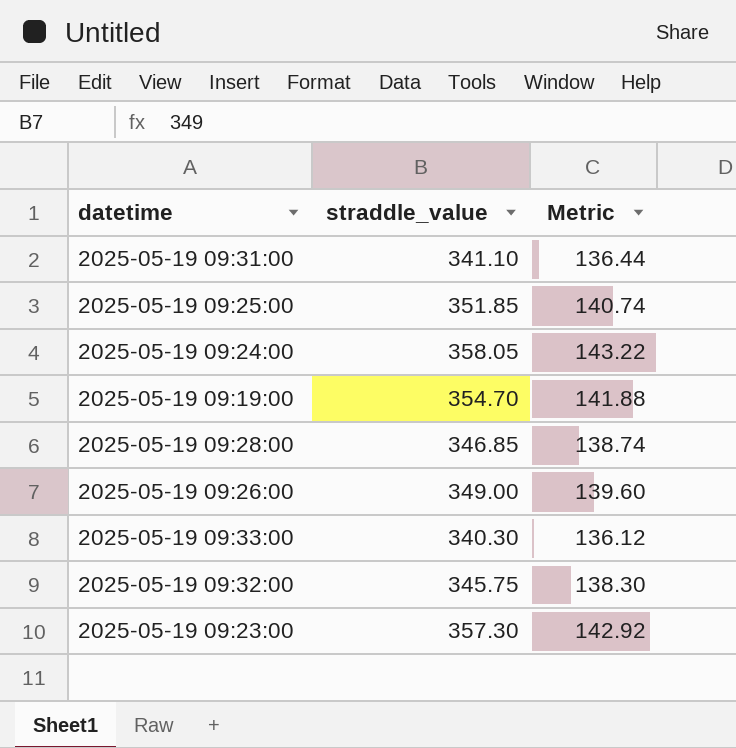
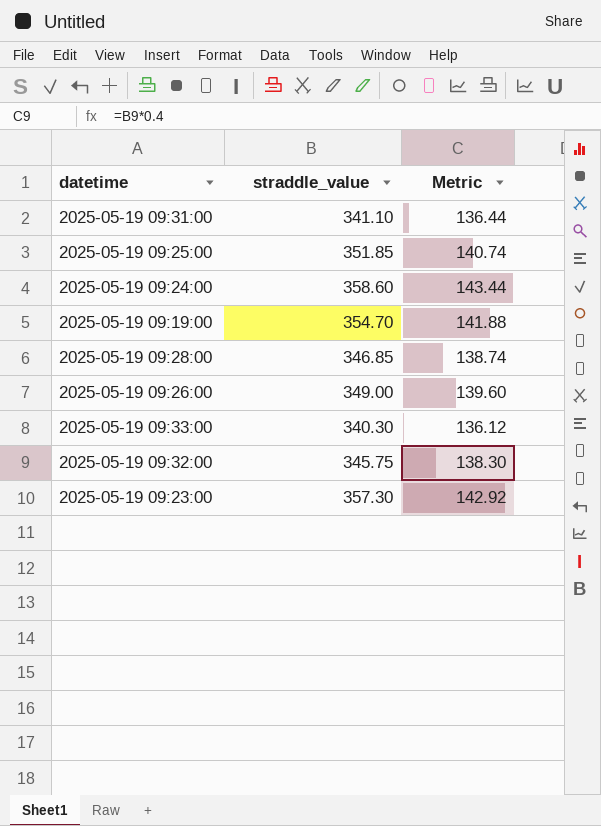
2025-05-19 09:24:00 | straddle_value: 358.05 -> 358.60
2025-05-19 09:24:00 | Metric: 143.22 -> 143.44

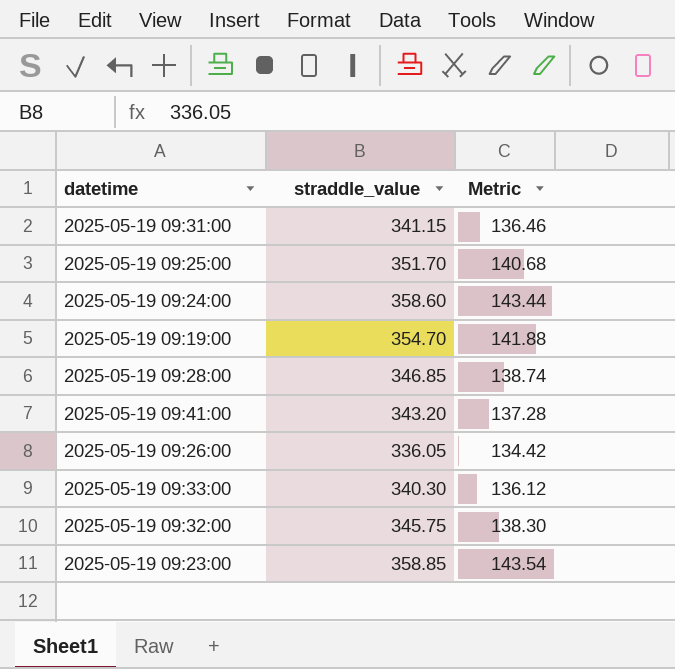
2025-05-19 09:31:00 | straddle_value: 341.10 -> 341.15
2025-05-19 09:31:00 | Metric: 136.44 -> 136.46
2025-05-19 09:25:00 | straddle_value: 351.85 -> 351.70
2025-05-19 09:25:00 | Metric: 140.74 -> 140.68
row 2025-05-19 09:41:00: none -> 343.20 | 137.28
2025-05-19 09:26:00 | straddle_value: 349.00 -> 336.05
2025-05-19 09:26:00 | Metric: 139.60 -> 134.42
2025-05-19 09:23:00 | straddle_value: 357.30 -> 358.85
2025-05-19 09:23:00 | Metric: 142.92 -> 143.54

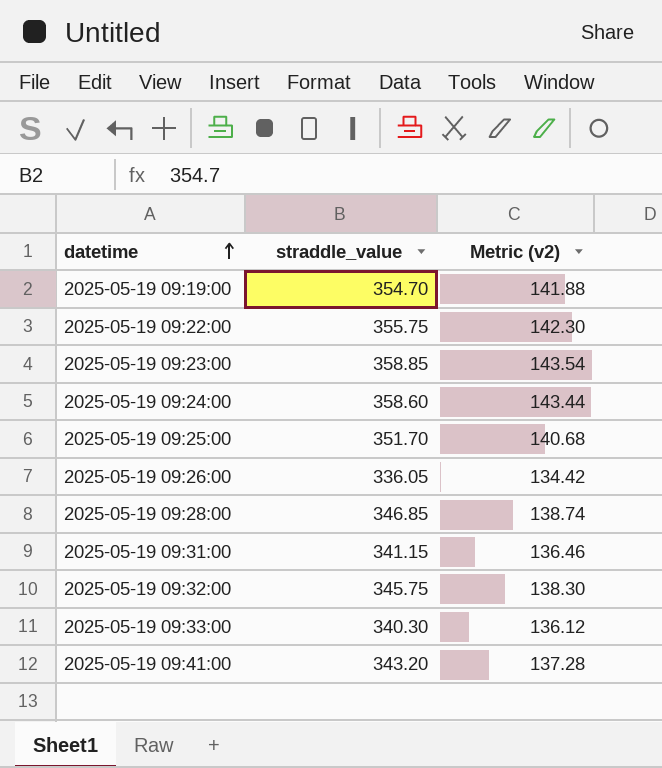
row order: none -> datetime ascending
column name: Metric -> Metric (v2)
row 2025-05-19 09:22:00: none -> 355.75 | 142.30

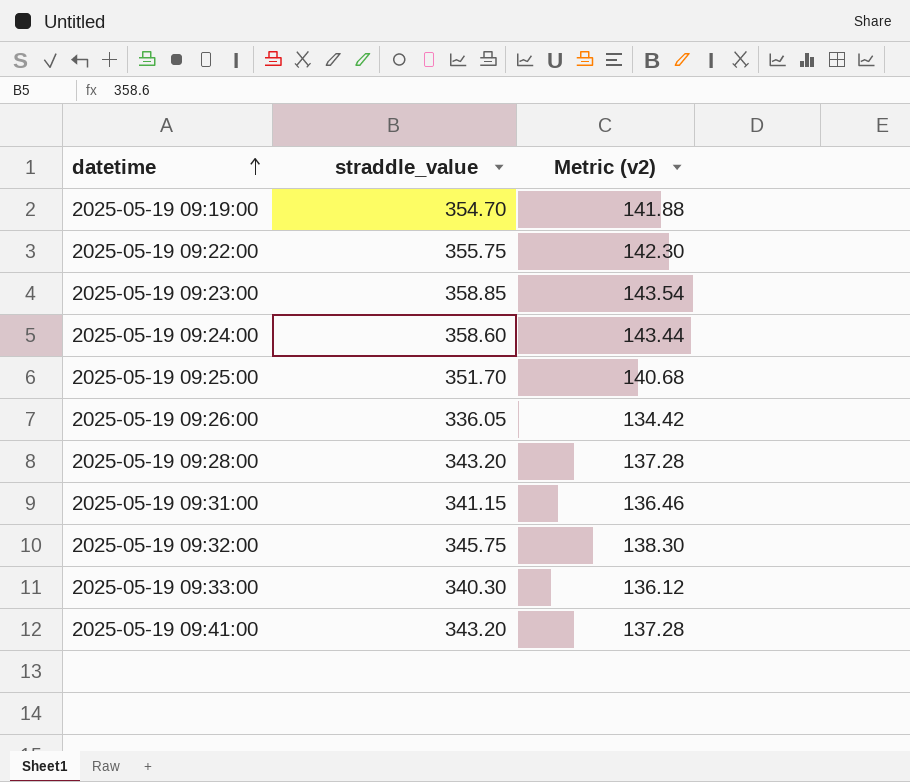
2025-05-19 09:28:00 | straddle_value: 346.85 -> 343.20
2025-05-19 09:28:00 | Metric (v2): 138.74 -> 137.28

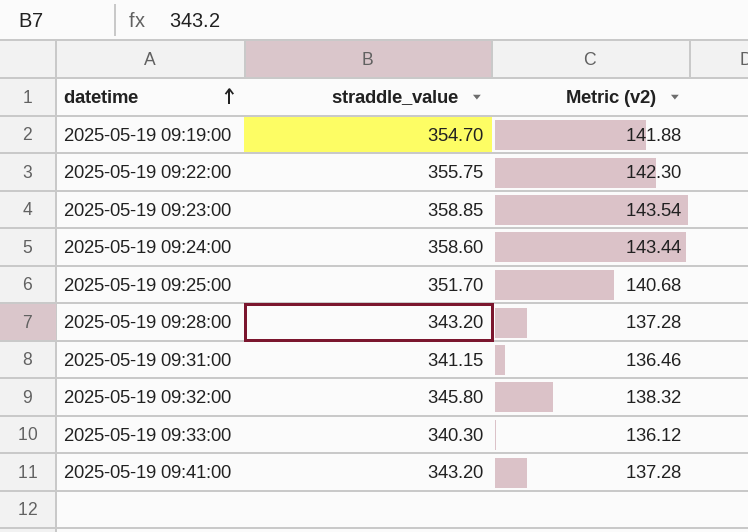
row 2025-05-19 09:26:00: 336.05 | 134.42 -> none
2025-05-19 09:32:00 | straddle_value: 345.75 -> 345.80
2025-05-19 09:32:00 | Metric (v2): 138.30 -> 138.32

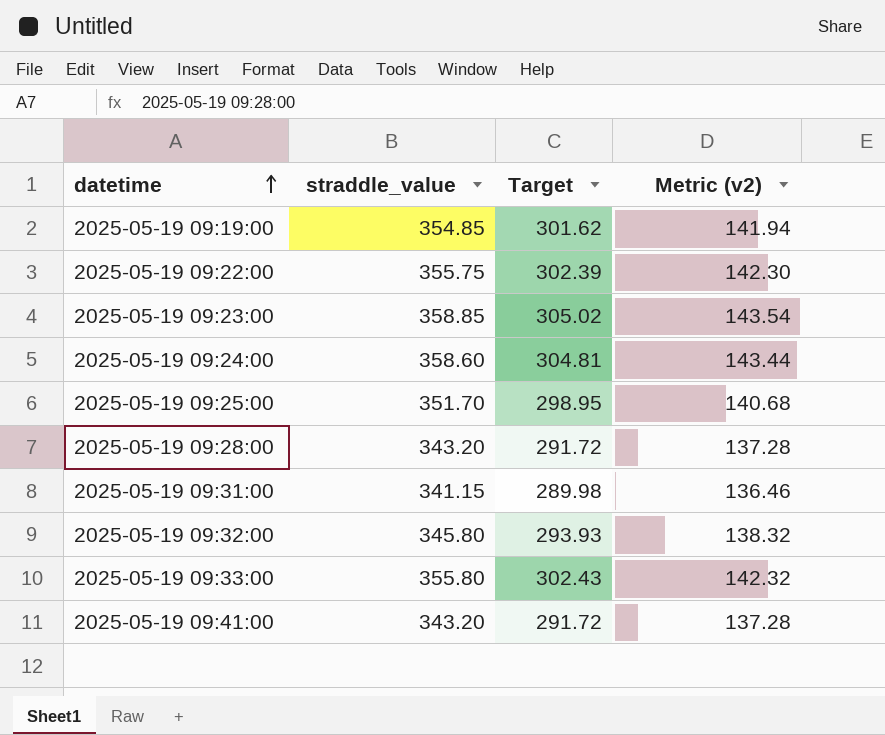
column Target | formula: none -> [straddle_value] * 0.85
2025-05-19 09:19:00 | straddle_value: 354.70 -> 354.85
2025-05-19 09:19:00 | Metric (v2): 141.88 -> 141.94
2025-05-19 09:33:00 | straddle_value: 340.30 -> 355.80
2025-05-19 09:33:00 | Metric (v2): 136.12 -> 142.32

